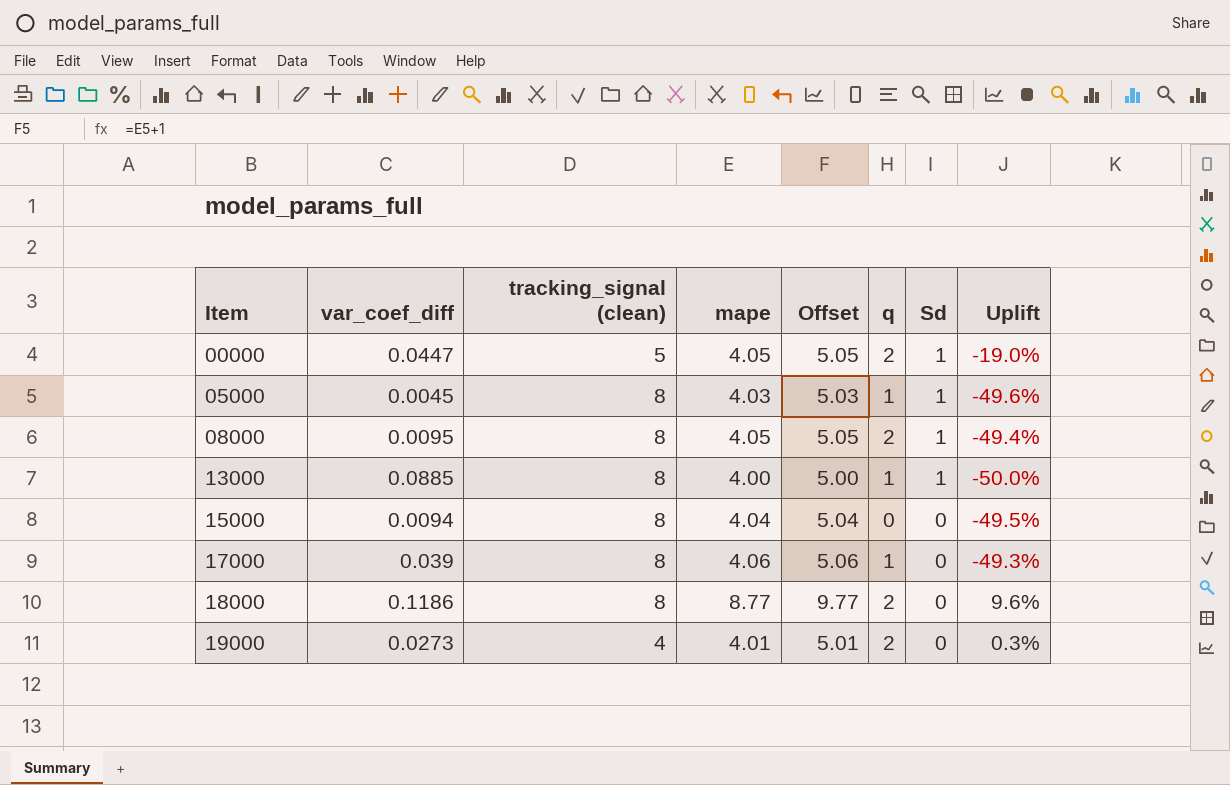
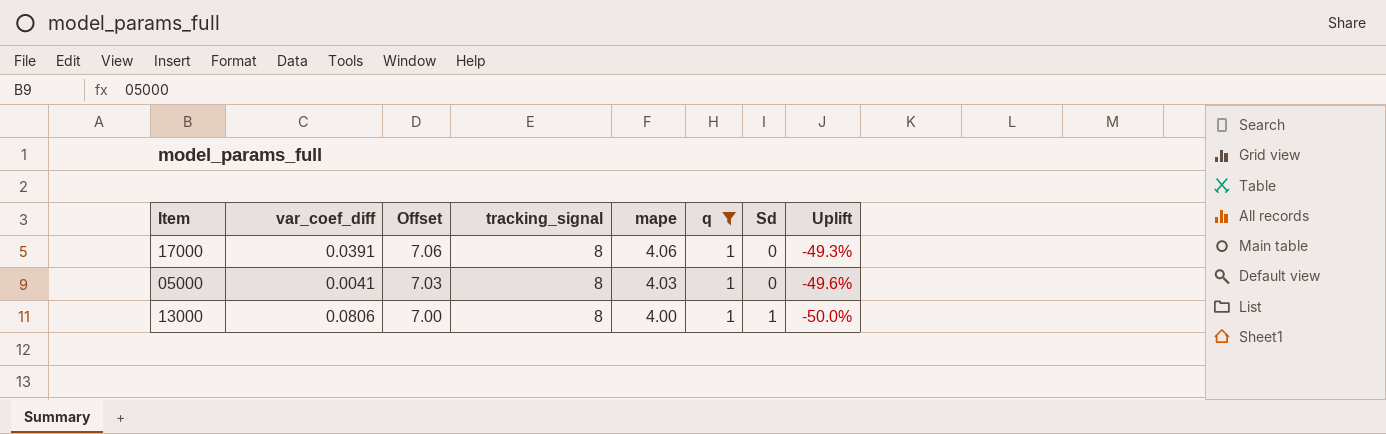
filter: none -> q = 1
row order: Item ascending -> Offset descending
column Offset | formula: [mape] + 1 -> [mape] + 3
column Offset | position: 5 -> 3
column name: tracking_signal (clean) -> tracking_signal
17000 | var_coef_diff: 0.039 -> 0.0391
05000 | var_coef_diff: 0.0045 -> 0.0041
05000 | Sd: 1 -> 0
13000 | var_coef_diff: 0.0885 -> 0.0806

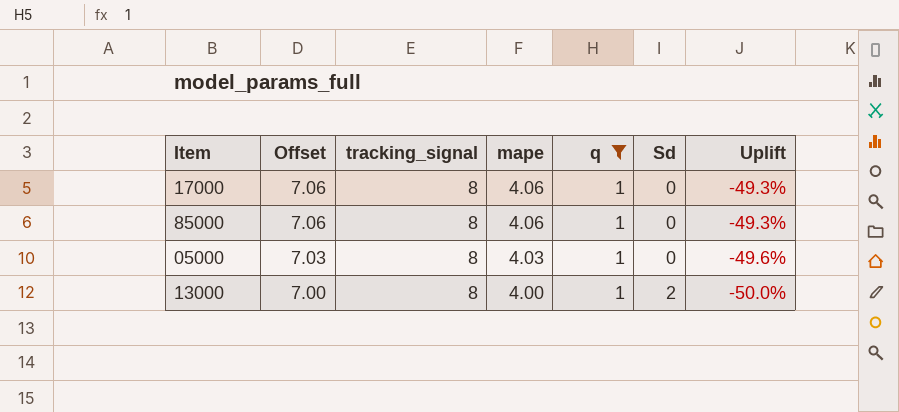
column var_coef_diff | position: 2 -> none
row 85000: none -> 7.06 | 8 | 4.06 | 1 | 0 | -49.3%
13000 | Sd: 1 -> 2

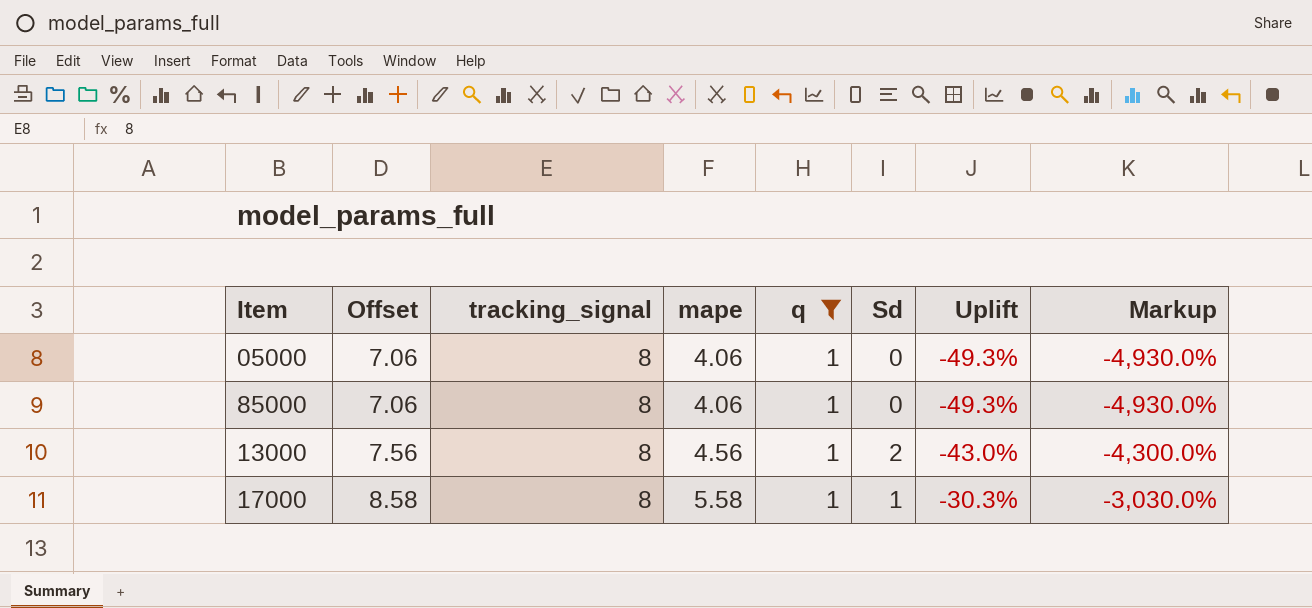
row order: Offset descending -> Offset ascending
column Markup | formula: none -> [Uplift] * 100
05000 | Offset: 7.03 -> 7.06
05000 | mape: 4.03 -> 4.06
05000 | Uplift: -49.6% -> -49.3%
13000 | Offset: 7.00 -> 7.56
13000 | mape: 4.00 -> 4.56
13000 | Uplift: -50.0% -> -43.0%
17000 | Offset: 7.06 -> 8.58
17000 | mape: 4.06 -> 5.58
17000 | Sd: 0 -> 1
17000 | Uplift: -49.3% -> -30.3%

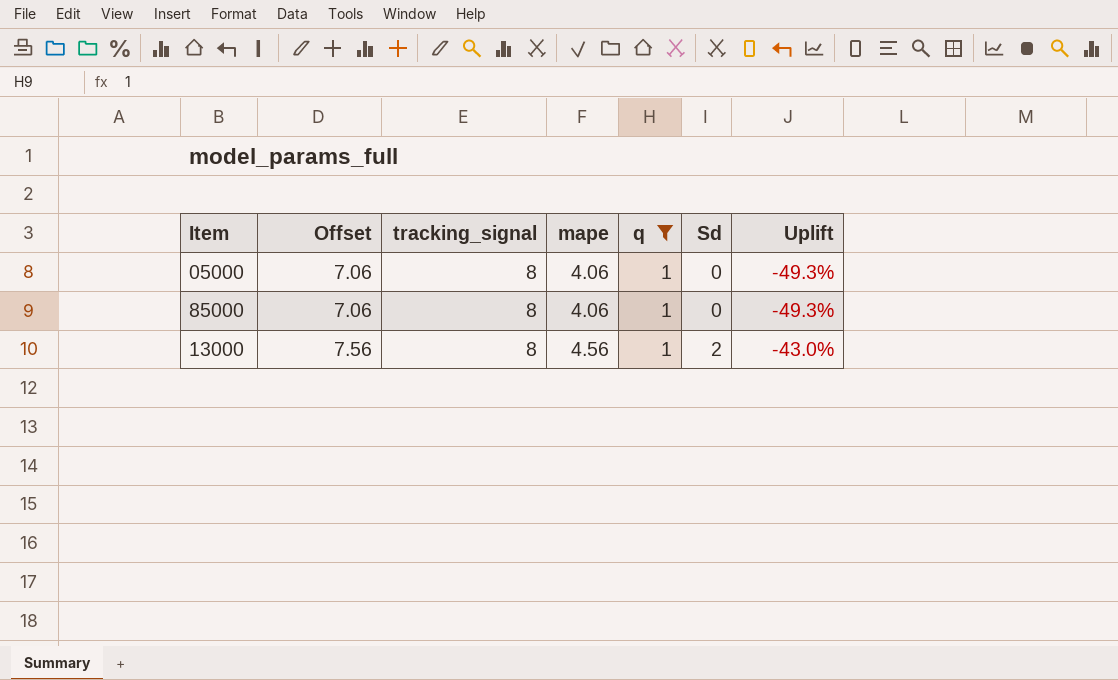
column Markup | formula: [Uplift] * 100 -> none
row 17000: 8.58 | 8 | 5.58 | 1 | 1 | -30.3% | -3,030.0% -> none

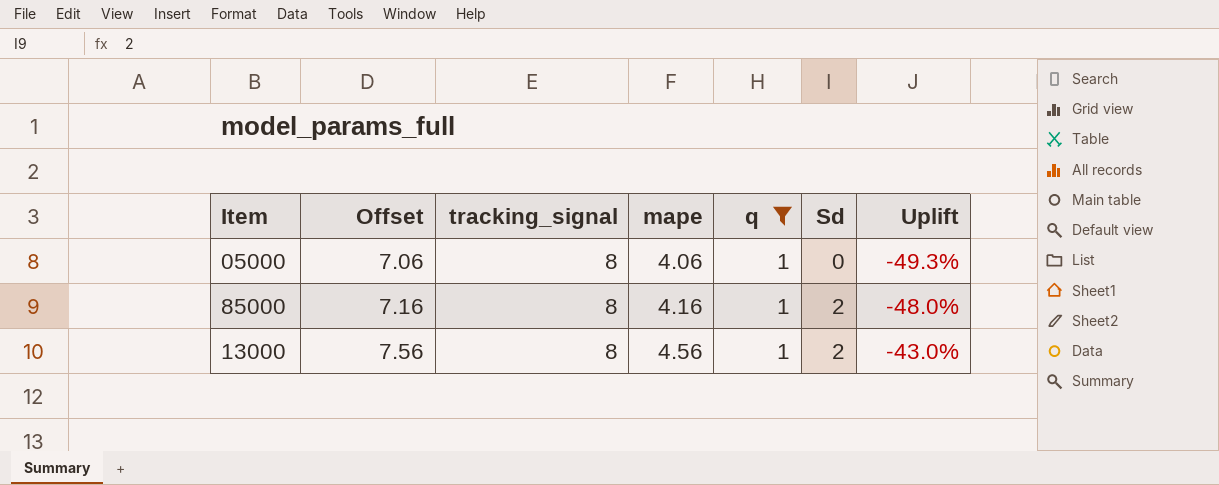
85000 | Offset: 7.06 -> 7.16
85000 | mape: 4.06 -> 4.16
85000 | Sd: 0 -> 2
85000 | Uplift: -49.3% -> -48.0%

